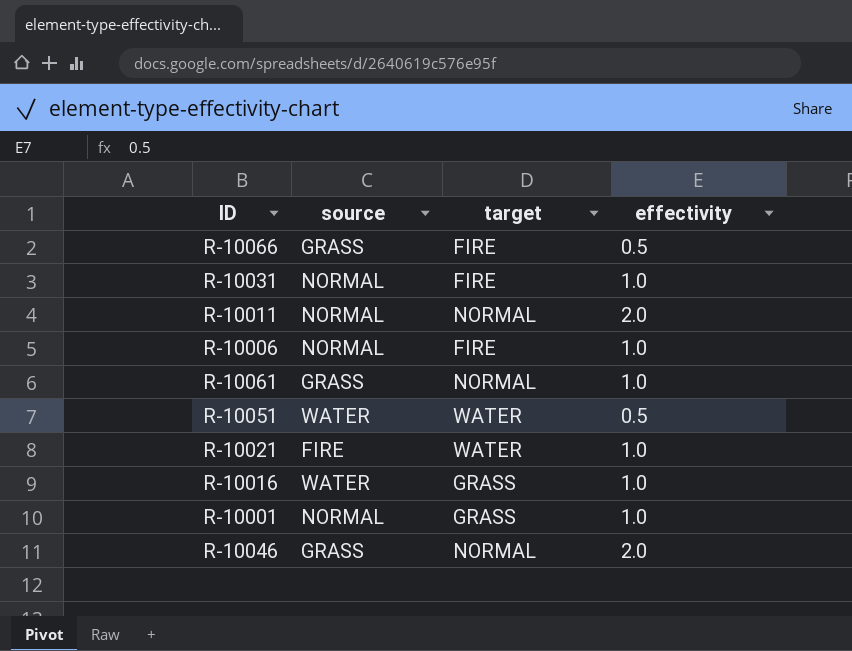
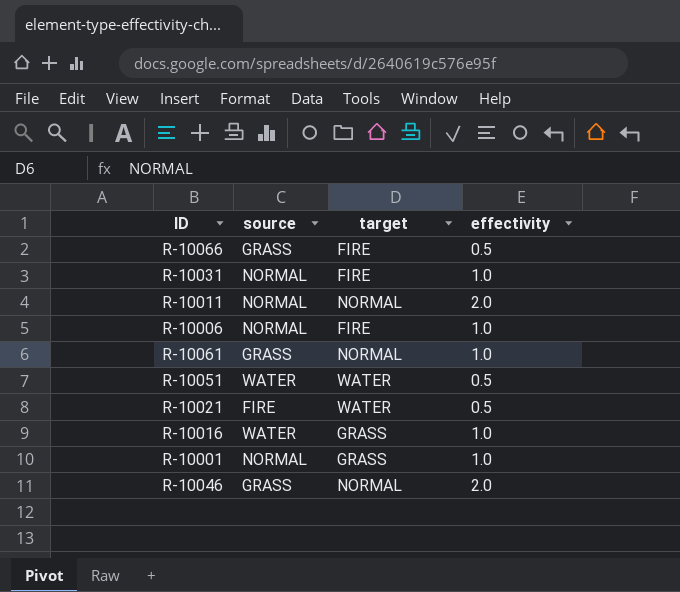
R-10021 | effectivity: 1.0 -> 0.5

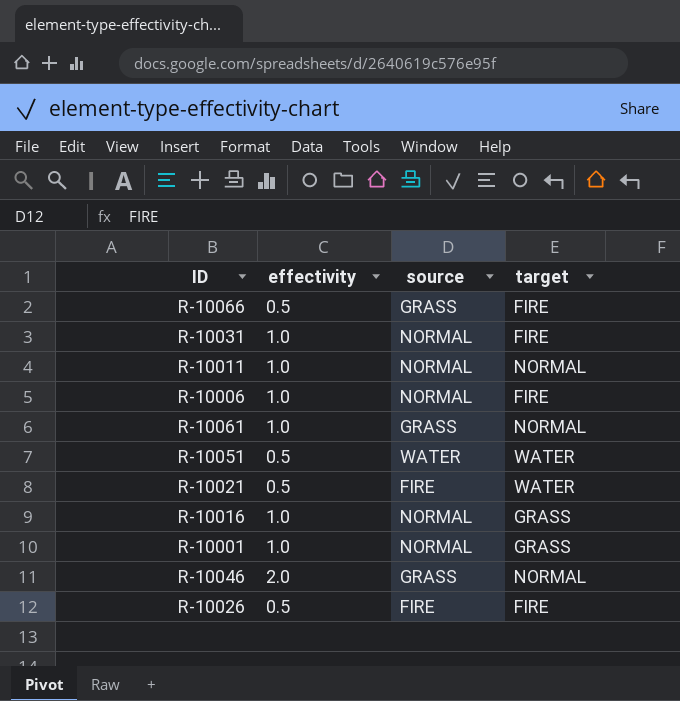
column effectivity | position: 4 -> 2
R-10011 | effectivity: 2.0 -> 1.0
R-10016 | source: WATER -> NORMAL
row R-10026: none -> 0.5 | FIRE | FIRE

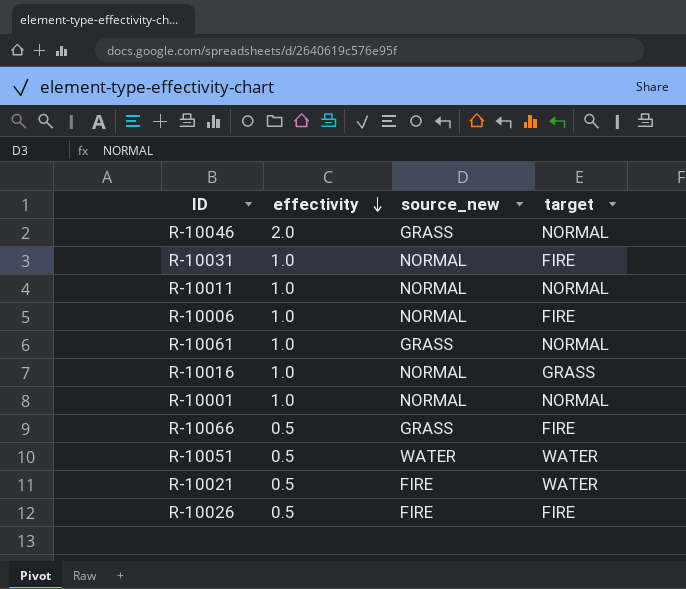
row order: none -> effectivity descending
column name: source -> source_new
R-10001 | target: GRASS -> NORMAL

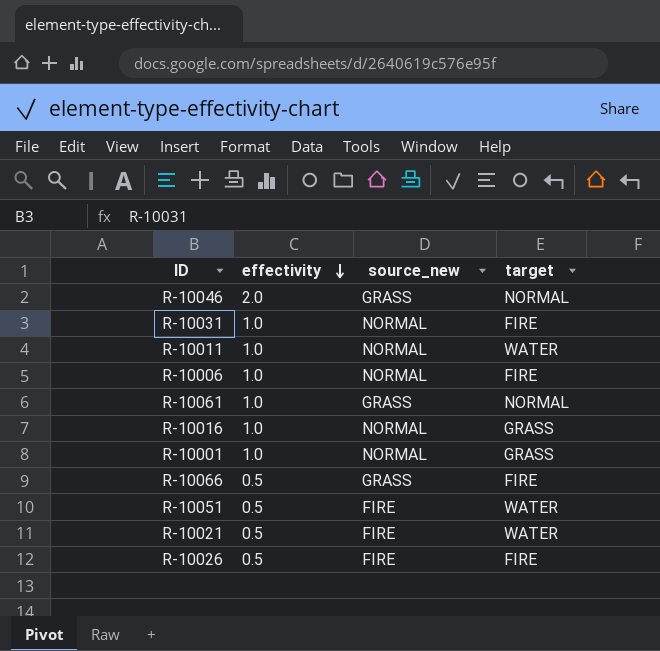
R-10011 | target: NORMAL -> WATER
R-10001 | target: NORMAL -> GRASS
R-10051 | source_new: WATER -> FIRE

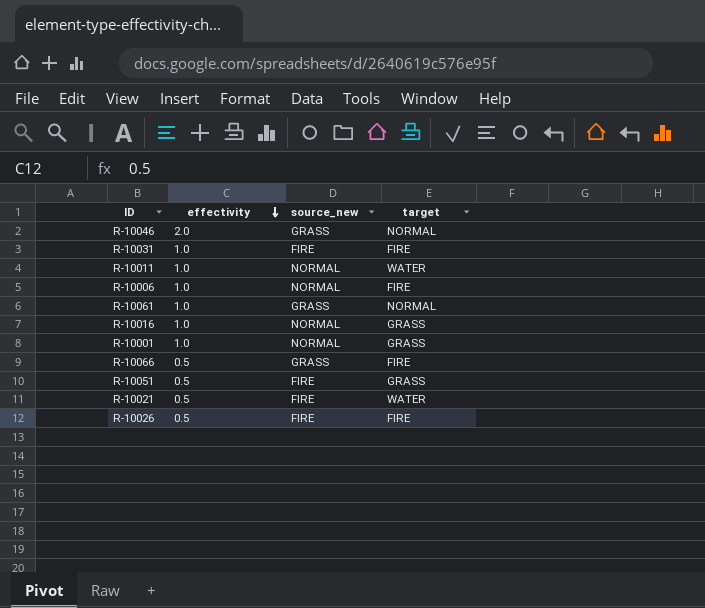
R-10031 | source_new: NORMAL -> FIRE
R-10051 | target: WATER -> GRASS

